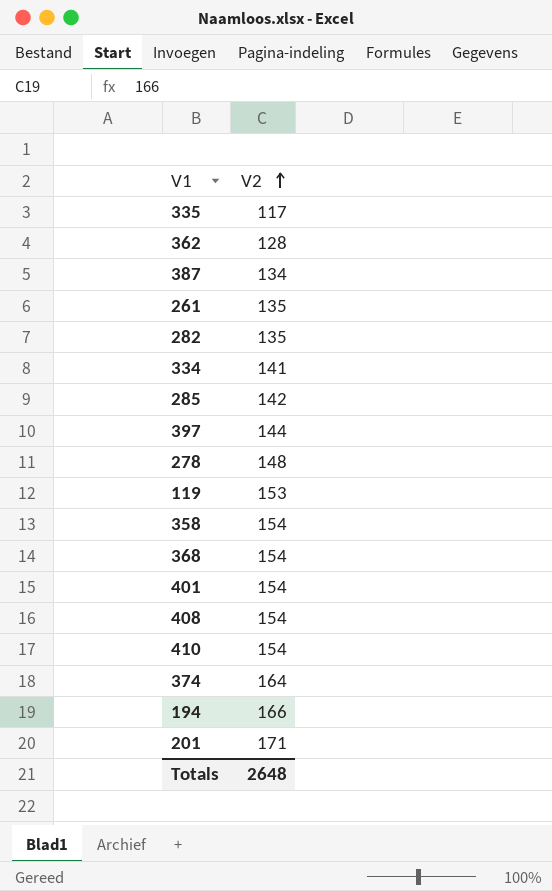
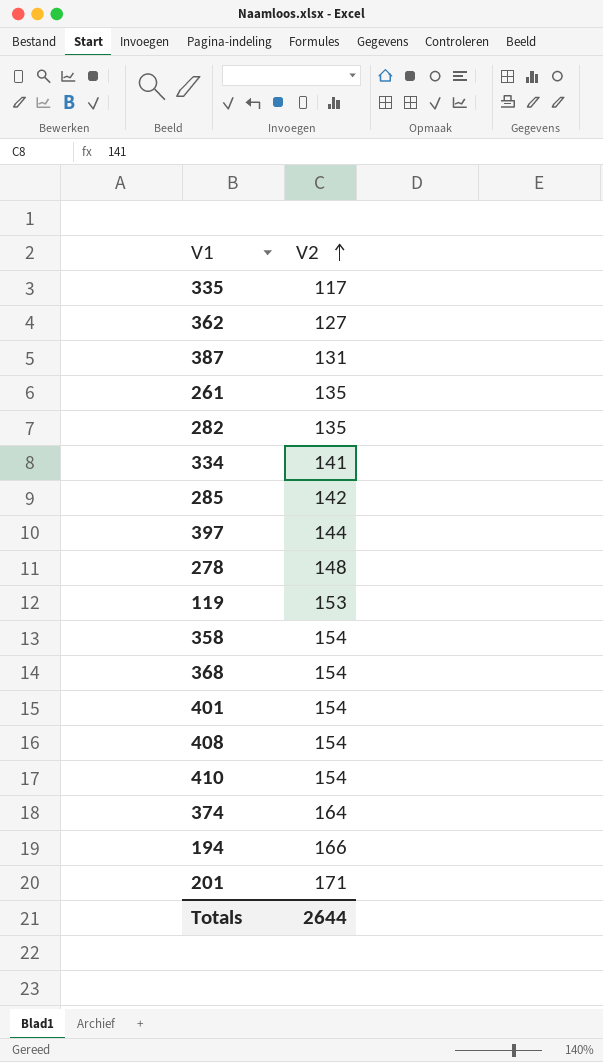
362 | V2: 128 -> 127
387 | V2: 134 -> 131
Totals | V2: 2648 -> 2644

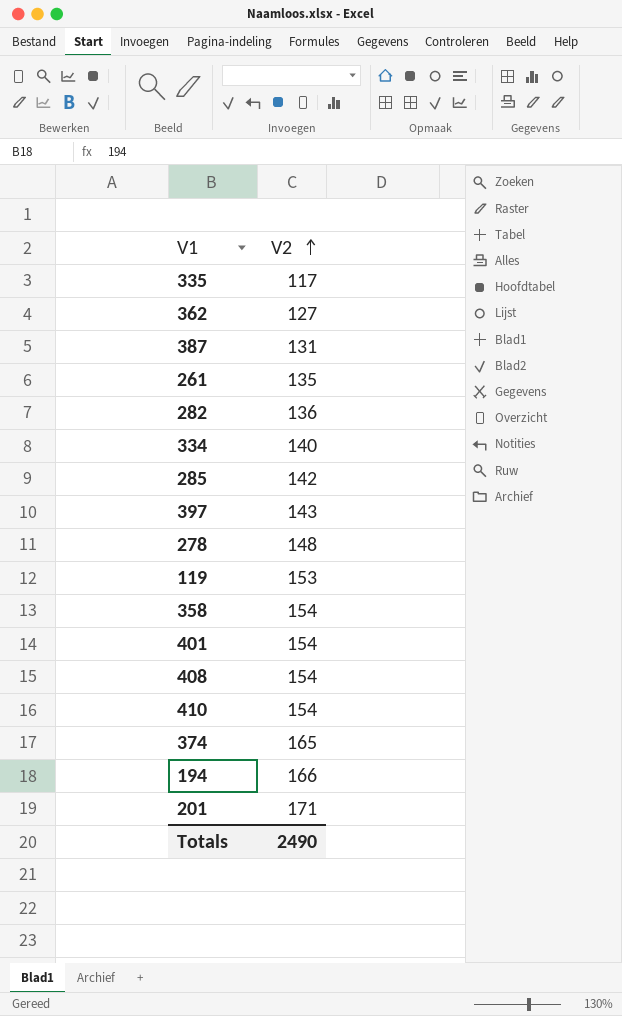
row 368: 154 -> none
282 | V2: 135 -> 136
334 | V2: 141 -> 140
397 | V2: 144 -> 143
374 | V2: 164 -> 165
Totals | V2: 2644 -> 2490

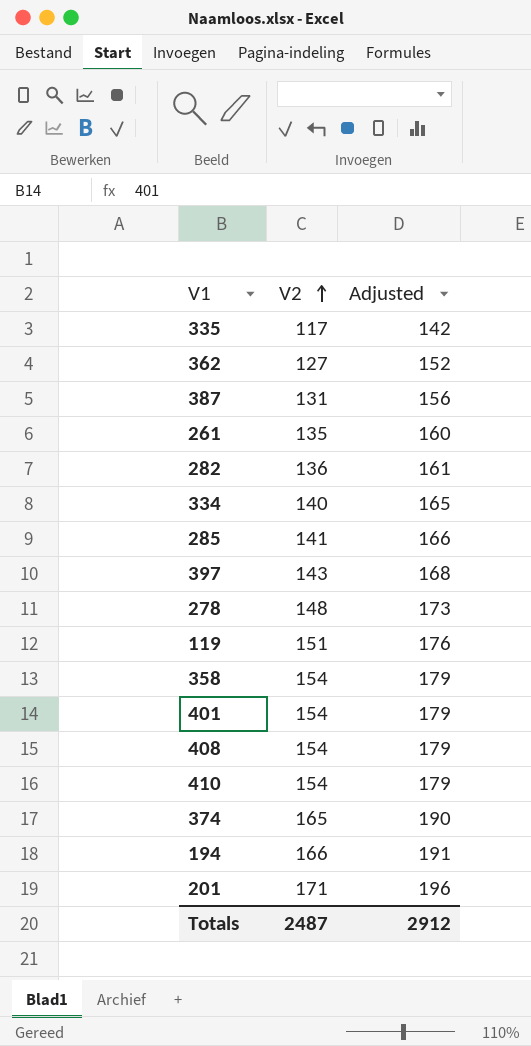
column Adjusted | formula: none -> [V2] + 25
285 | V2: 142 -> 141
119 | V2: 153 -> 151
Totals | V2: 2490 -> 2487

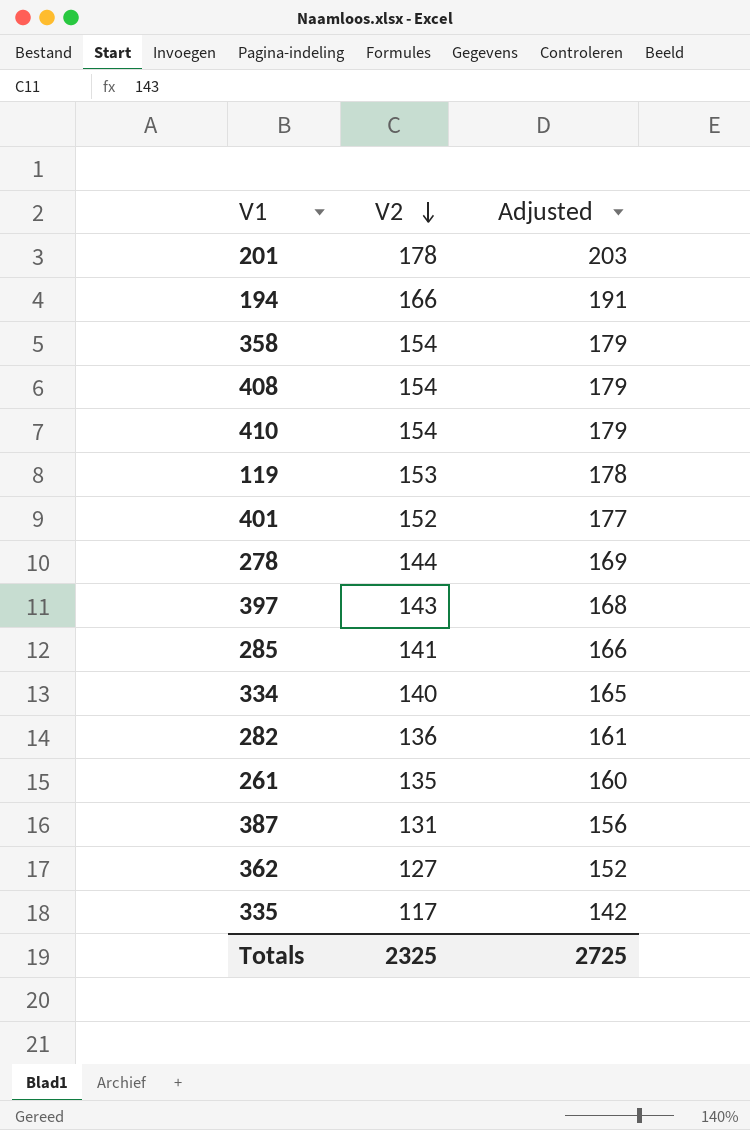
row order: V2 ascending -> V2 descending
row 374: 165 | 190 -> none
201 | V2: 171 -> 178
201 | Adjusted: 196 -> 203
119 | V2: 151 -> 153
119 | Adjusted: 176 -> 178
401 | V2: 154 -> 152
401 | Adjusted: 179 -> 177
278 | V2: 148 -> 144
278 | Adjusted: 173 -> 169
Totals | V2: 2487 -> 2325
Totals | Adjusted: 2912 -> 2725

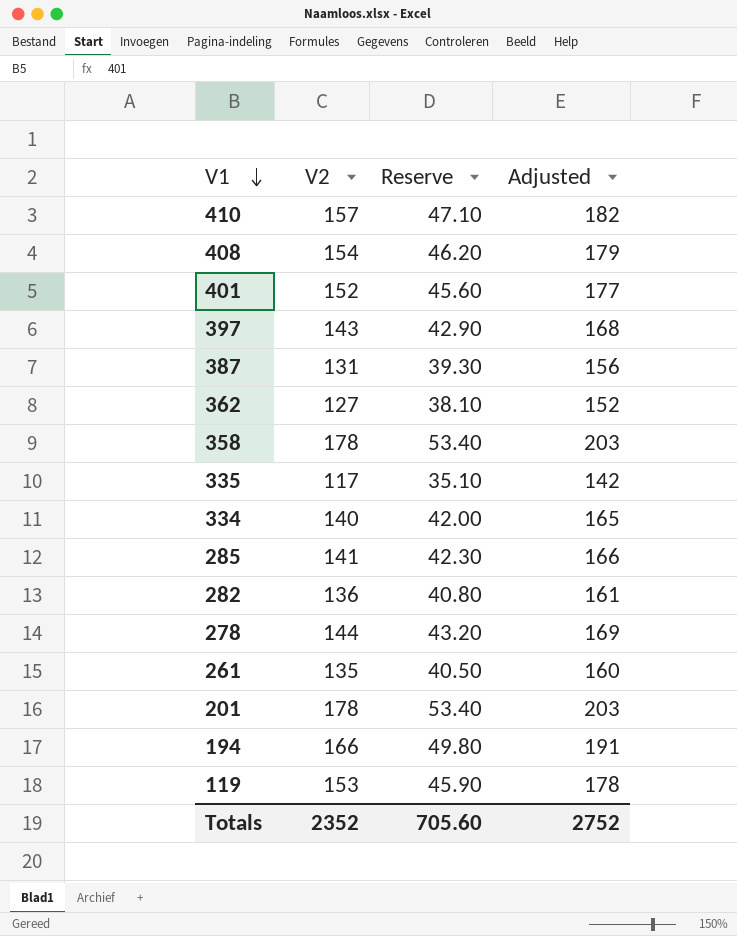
row order: V2 descending -> V1 descending
column Reserve | formula: none -> [V2] * 0.3
410 | V2: 154 -> 157
410 | Adjusted: 179 -> 182
358 | V2: 154 -> 178
358 | Adjusted: 179 -> 203
Totals | V2: 2325 -> 2352
Totals | Adjusted: 2725 -> 2752

